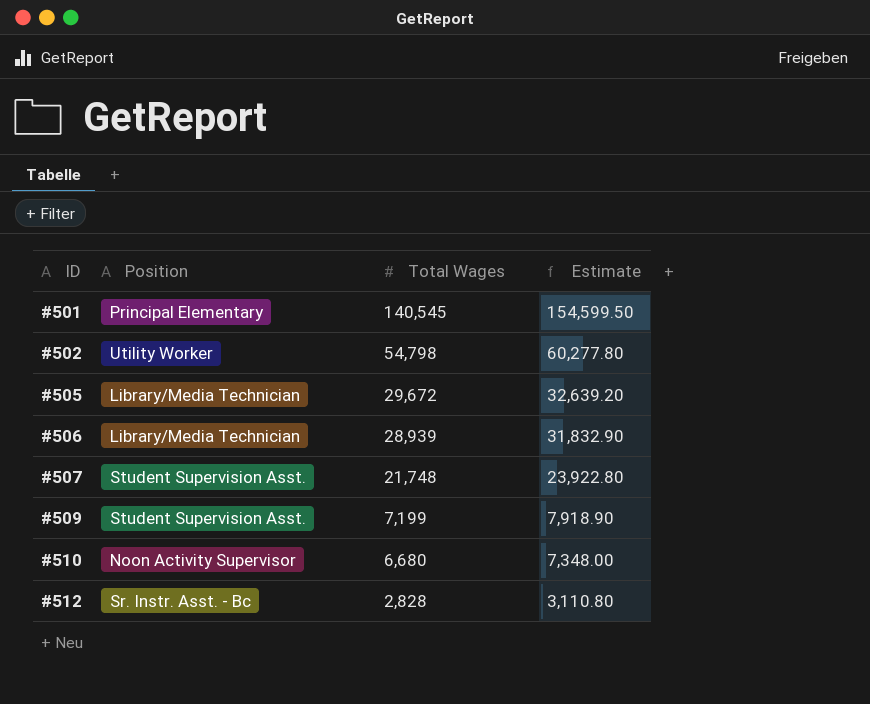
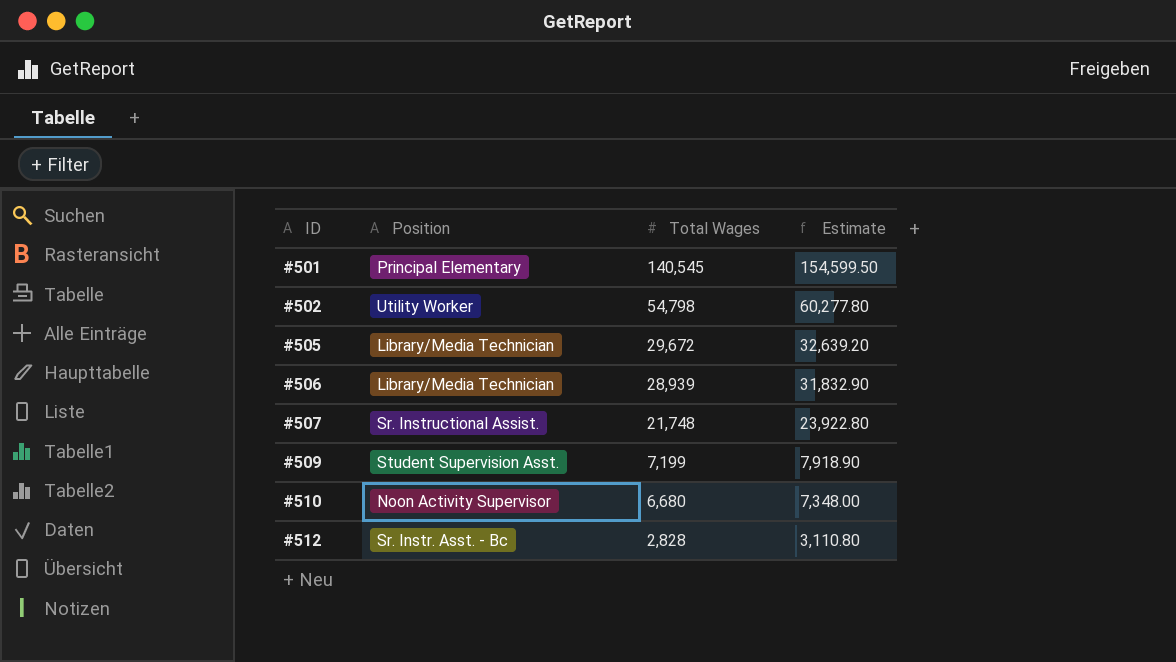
#507 | Position: Student Supervision Asst. -> Sr. Instructional Assist.

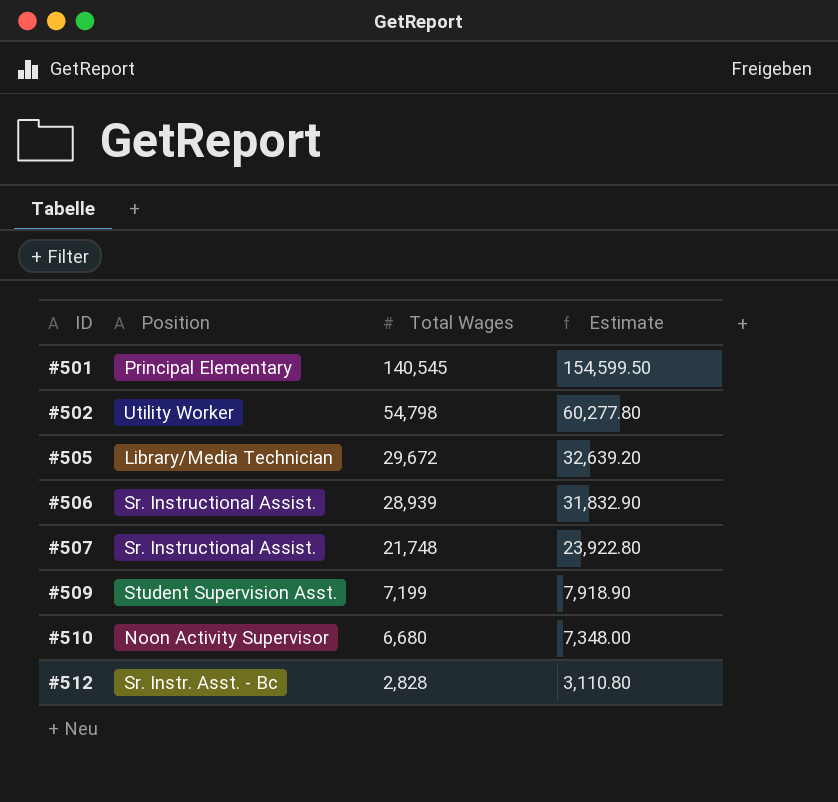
#506 | Position: Library/Media Technician -> Sr. Instructional Assist.

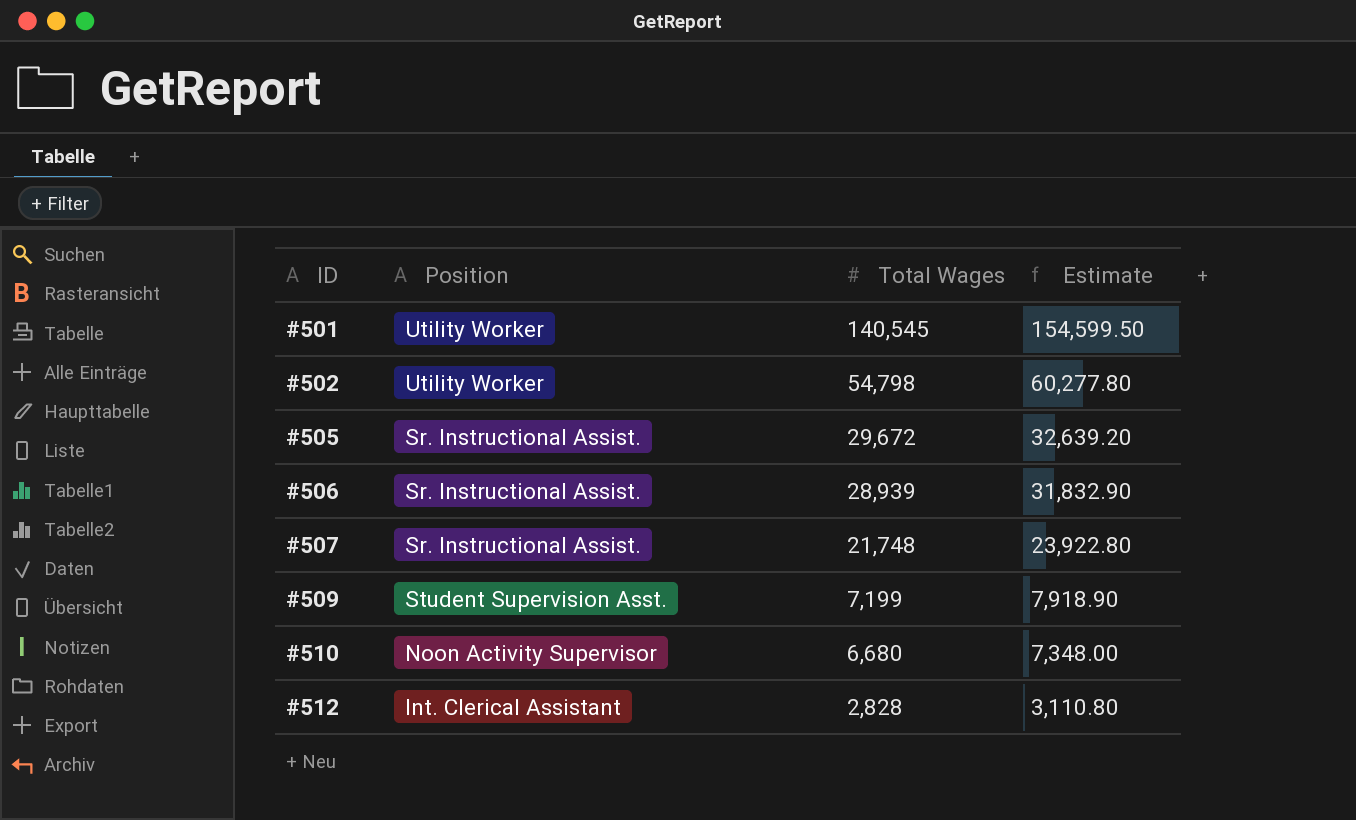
#501 | Position: Principal Elementary -> Utility Worker
#505 | Position: Library/Media Technician -> Sr. Instructional Assist.
#512 | Position: Sr. Instr. Asst. - Bc -> Int. Clerical Assistant

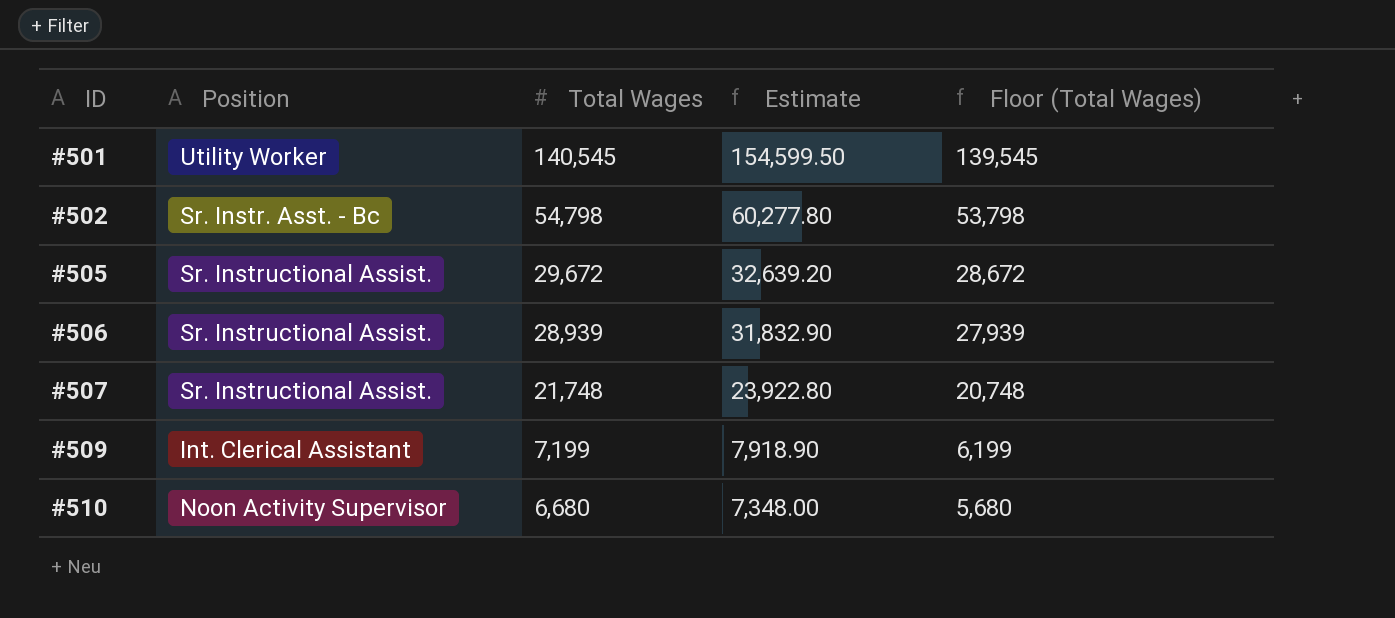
column Floor (Total Wages) | formula: none -> [Total Wages] - 1000
row #512: Int. Clerical Assistant | 2,828 | 3,110.80 -> none
#502 | Position: Utility Worker -> Sr. Instr. Asst. - Bc
#509 | Position: Student Supervision Asst. -> Int. Clerical Assistant

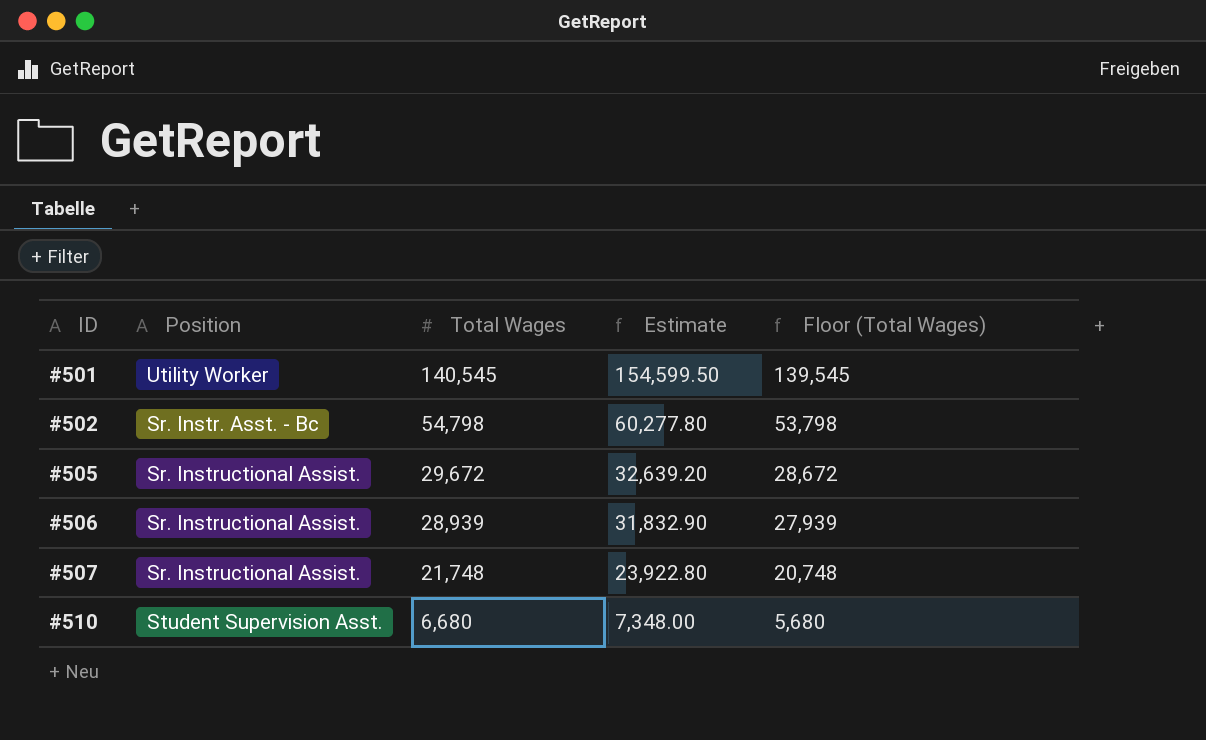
row #509: Int. Clerical Assistant | 7,199 | 7,918.90 | 6,199 -> none
#510 | Position: Noon Activity Supervisor -> Student Supervision Asst.

